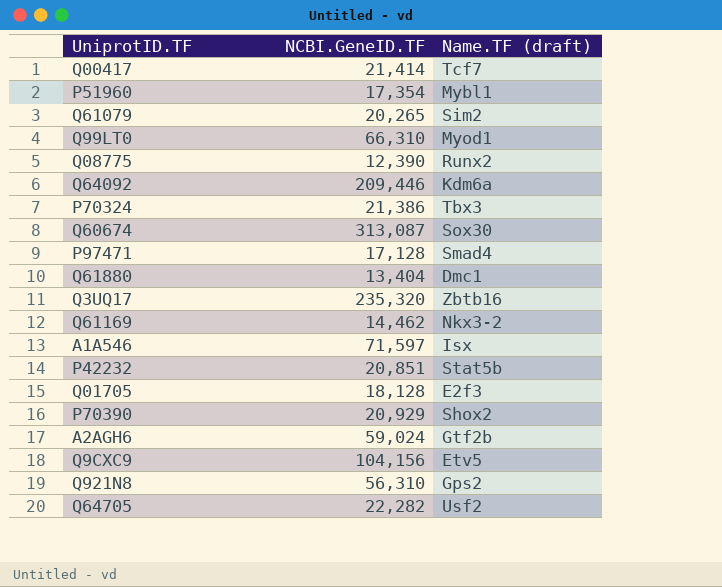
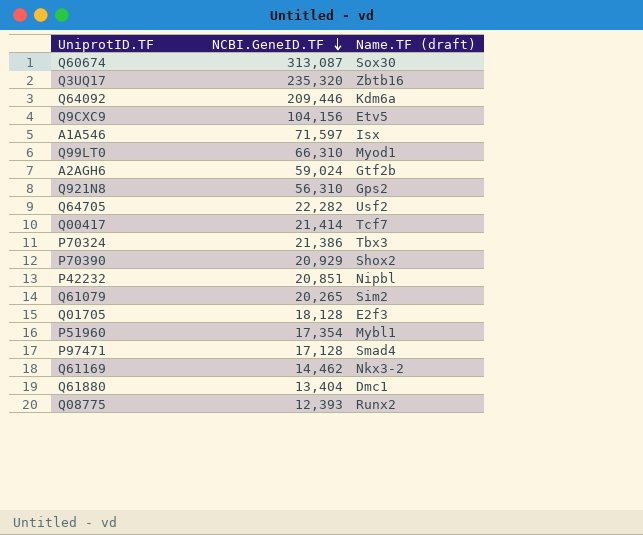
row order: none -> NCBI.GeneID.TF descending
P42232 | Name.TF (draft): Stat5b -> Nipbl
Q08775 | NCBI.GeneID.TF: 12,390 -> 12,393

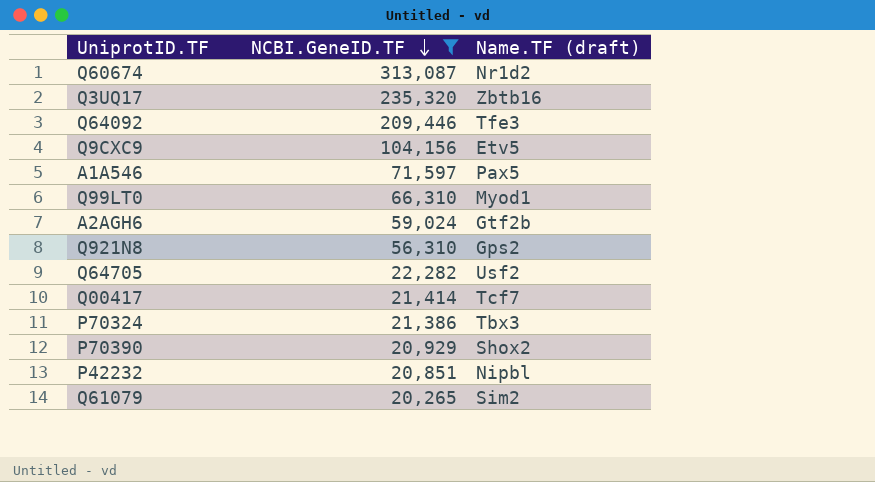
filter: none -> NCBI.GeneID.TF >= 20,265
Q60674 | Name.TF (draft): Sox30 -> Nr1d2
Q64092 | Name.TF (draft): Kdm6a -> Tfe3
A1A546 | Name.TF (draft): Isx -> Pax5

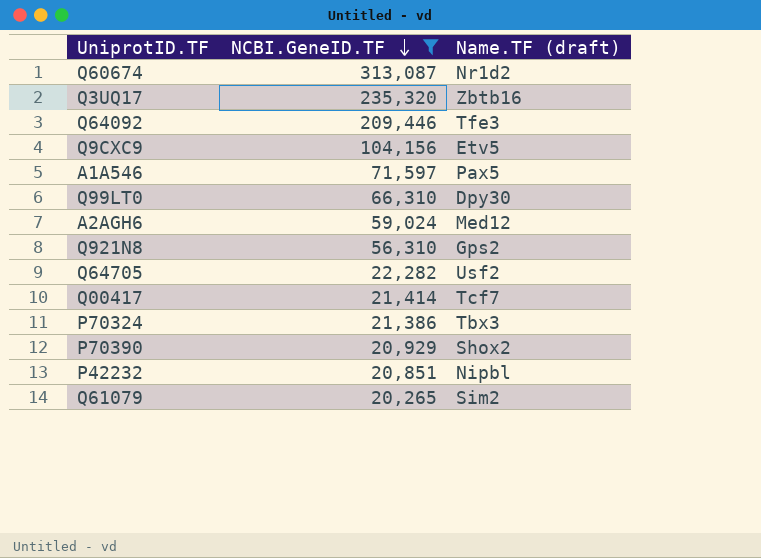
Q99LT0 | Name.TF (draft): Myod1 -> Dpy30
A2AGH6 | Name.TF (draft): Gtf2b -> Med12

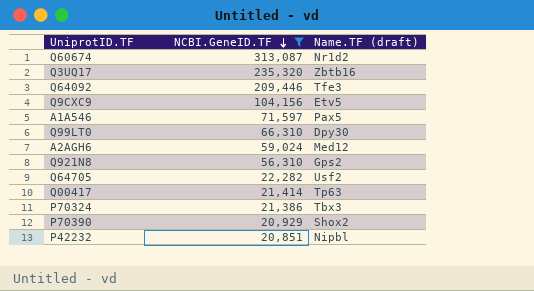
row Q61079: 20,265 | Sim2 -> none
Q00417 | Name.TF (draft): Tcf7 -> Tp63

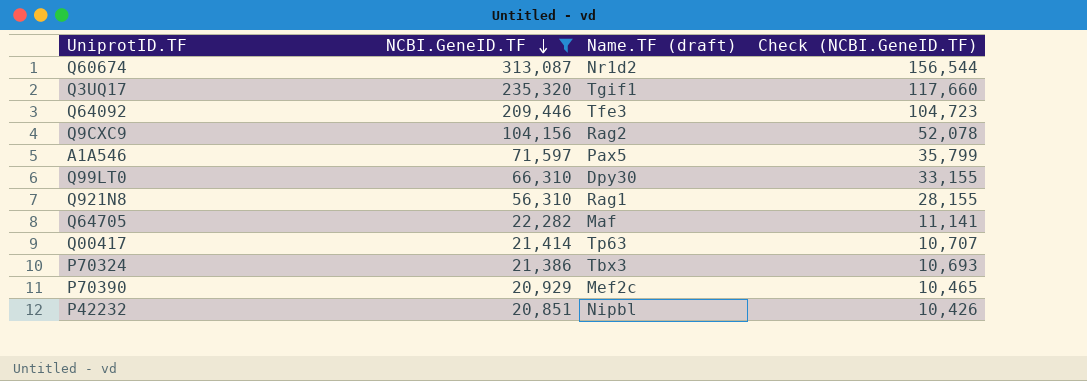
column Check (NCBI.GeneID.TF) | formula: none -> [NCBI.GeneID.TF] * 0.5
row A2AGH6: 59,024 | Med12 -> none
Q3UQ17 | Name.TF (draft): Zbtb16 -> Tgif1
Q9CXC9 | Name.TF (draft): Etv5 -> Rag2
Q921N8 | Name.TF (draft): Gps2 -> Rag1
Q64705 | Name.TF (draft): Usf2 -> Maf
P70390 | Name.TF (draft): Shox2 -> Mef2c

